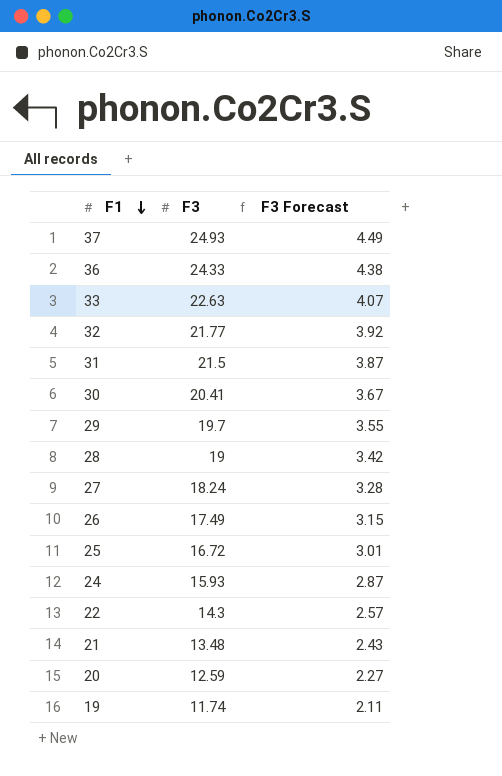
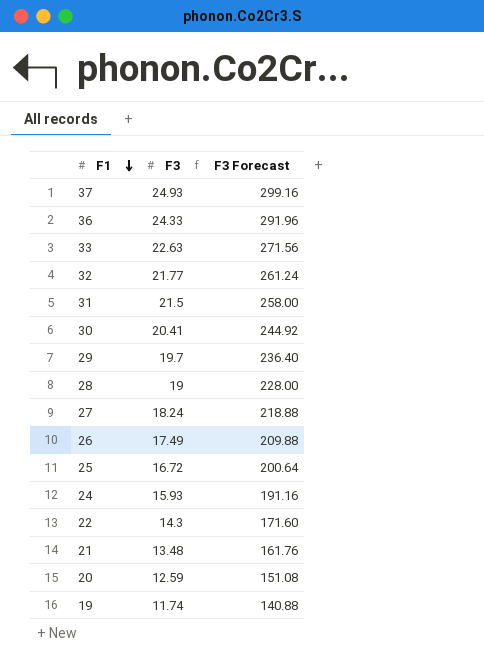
column F3 Forecast | formula: [F3] * 0.18 -> [F3] * 12

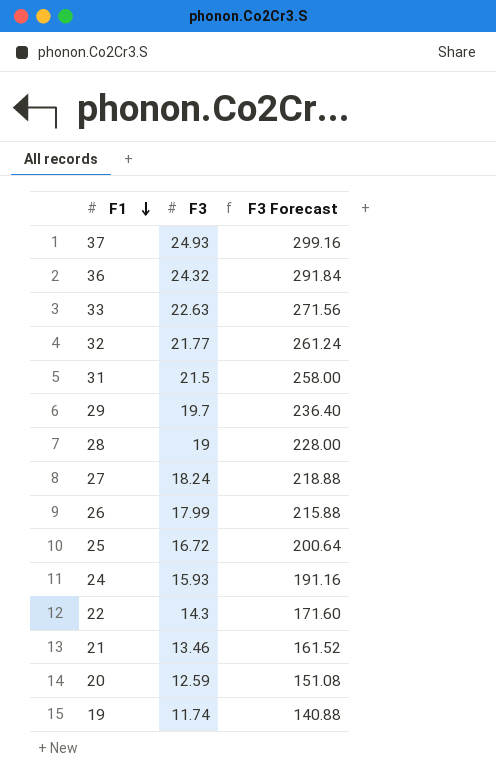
row 30: 20.41 | 244.92 -> none
36 | F3: 24.33 -> 24.32
36 | F3 Forecast: 291.96 -> 291.84
26 | F3: 17.49 -> 17.99
26 | F3 Forecast: 209.88 -> 215.88
21 | F3: 13.48 -> 13.46
21 | F3 Forecast: 161.76 -> 161.52

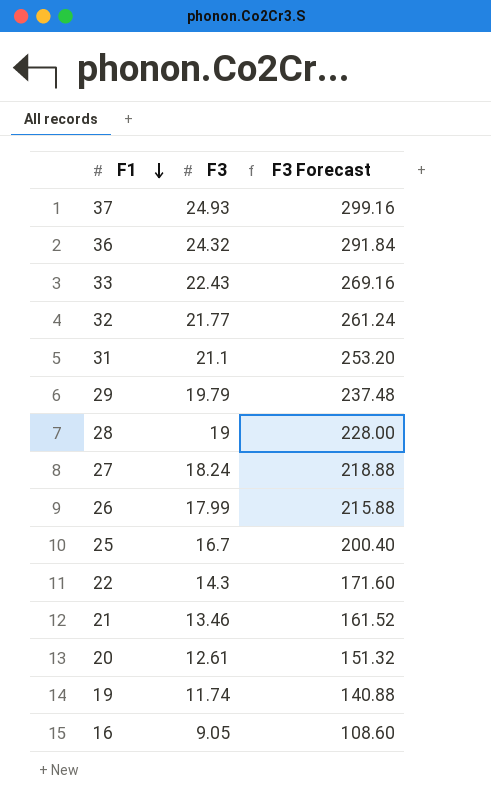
row 24: 15.93 | 191.16 -> none
33 | F3: 22.63 -> 22.43
33 | F3 Forecast: 271.56 -> 269.16
31 | F3: 21.5 -> 21.1
31 | F3 Forecast: 258.00 -> 253.20
29 | F3: 19.7 -> 19.79
29 | F3 Forecast: 236.40 -> 237.48
25 | F3: 16.72 -> 16.7
25 | F3 Forecast: 200.64 -> 200.40
20 | F3: 12.59 -> 12.61
20 | F3 Forecast: 151.08 -> 151.32
row 16: none -> 9.05 | 108.60

